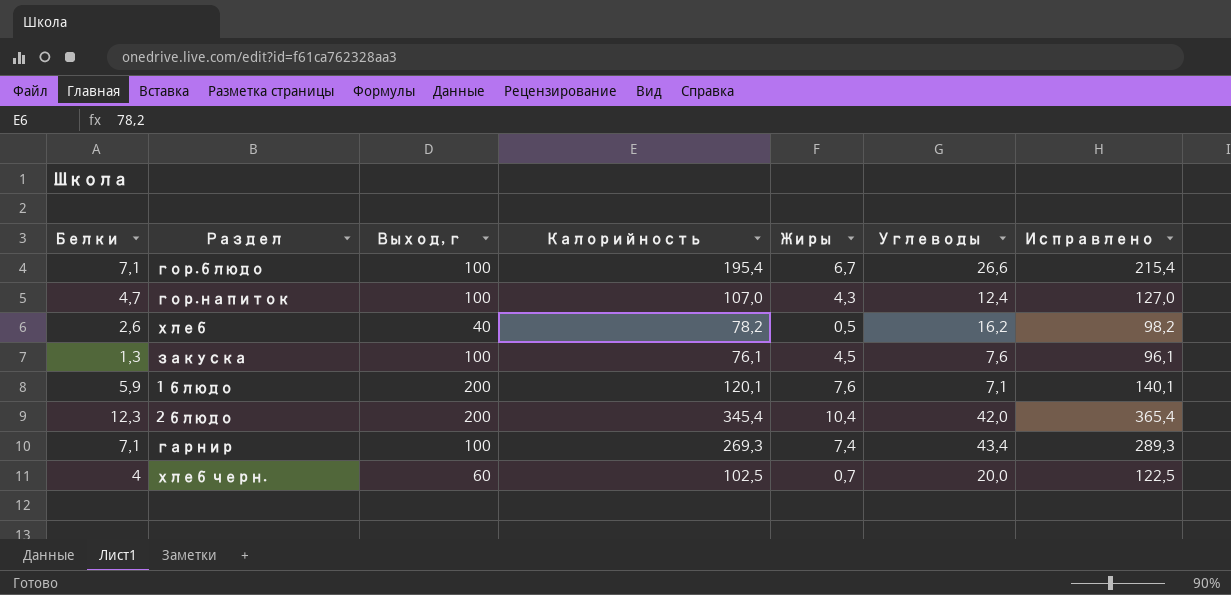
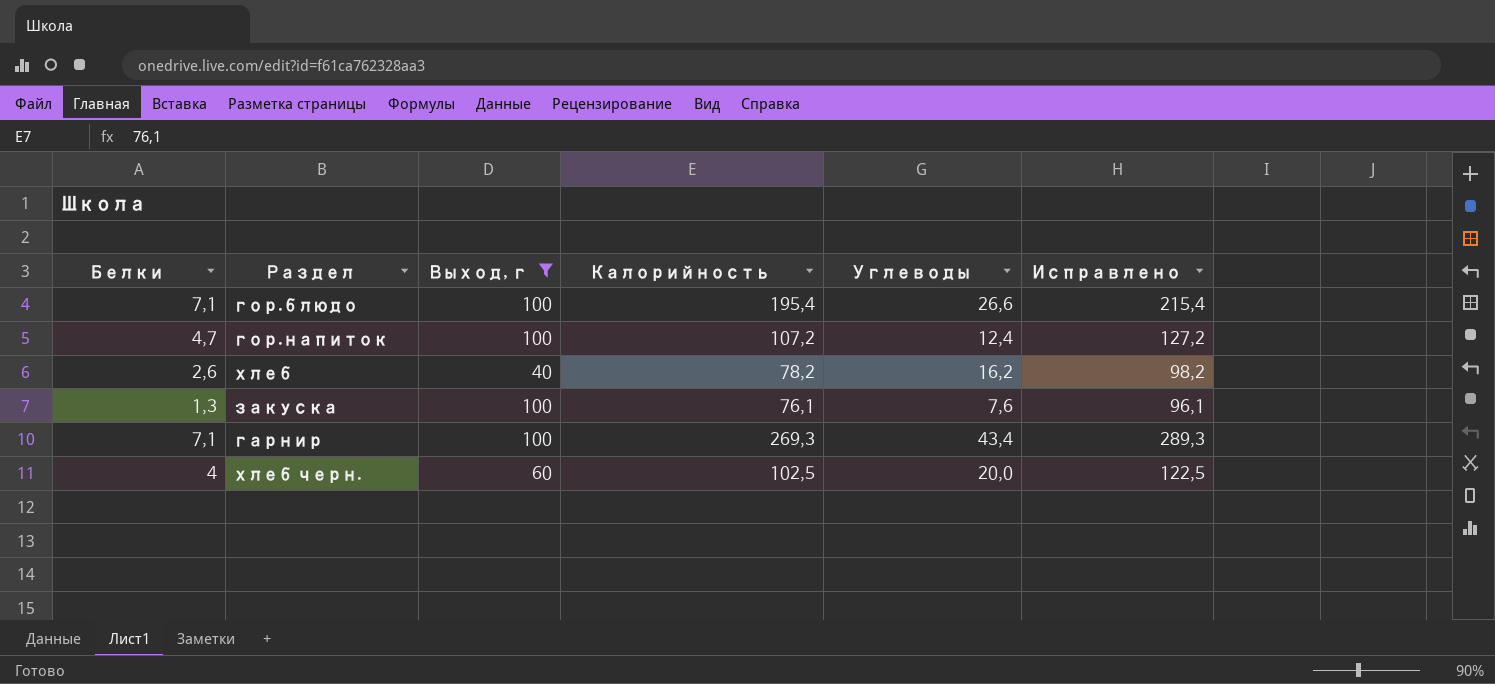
filter: none -> Выход, г != 200
column Жиры | position: 5 -> none
гор.напиток | Калорийность: 107,0 -> 107,2
гор.напиток | Исправлено: 127,0 -> 127,2

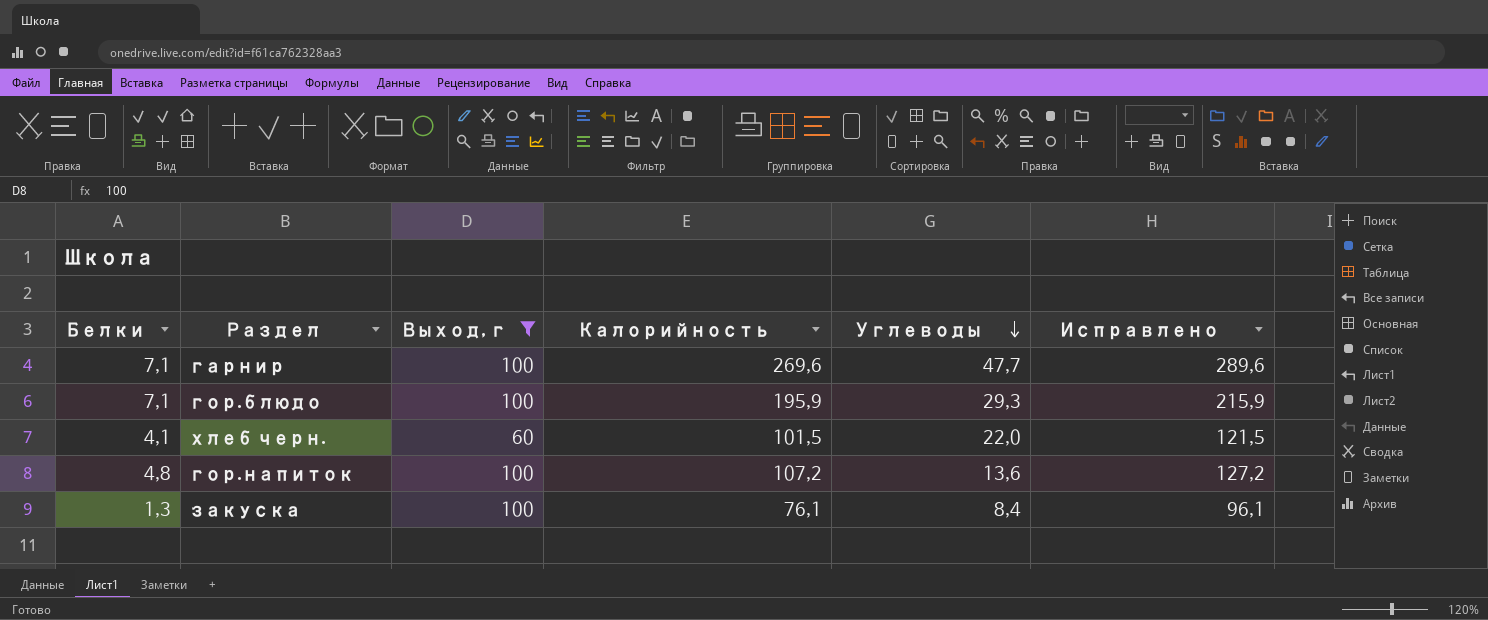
row order: none -> Углеводы descending
row хлеб: 2,6 | 40 | 78,2 | 16,2 | 98,2 -> none
гарнир | Калорийность: 269,3 -> 269,6
гарнир | Углеводы: 43,4 -> 47,7
гарнир | Исправлено: 289,3 -> 289,6
гор.блюдо | Калорийность: 195,4 -> 195,9
гор.блюдо | Углеводы: 26,6 -> 29,3
гор.блюдо | Исправлено: 215,4 -> 215,9
хлеб черн. | Белки: 4 -> 4,1
хлеб черн. | Калорийность: 102,5 -> 101,5
хлеб черн. | Углеводы: 20,0 -> 22,0
хлеб черн. | Исправлено: 122,5 -> 121,5
гор.напиток | Белки: 4,7 -> 4,8
гор.напиток | Углеводы: 12,4 -> 13,6
закуска | Углеводы: 7,6 -> 8,4

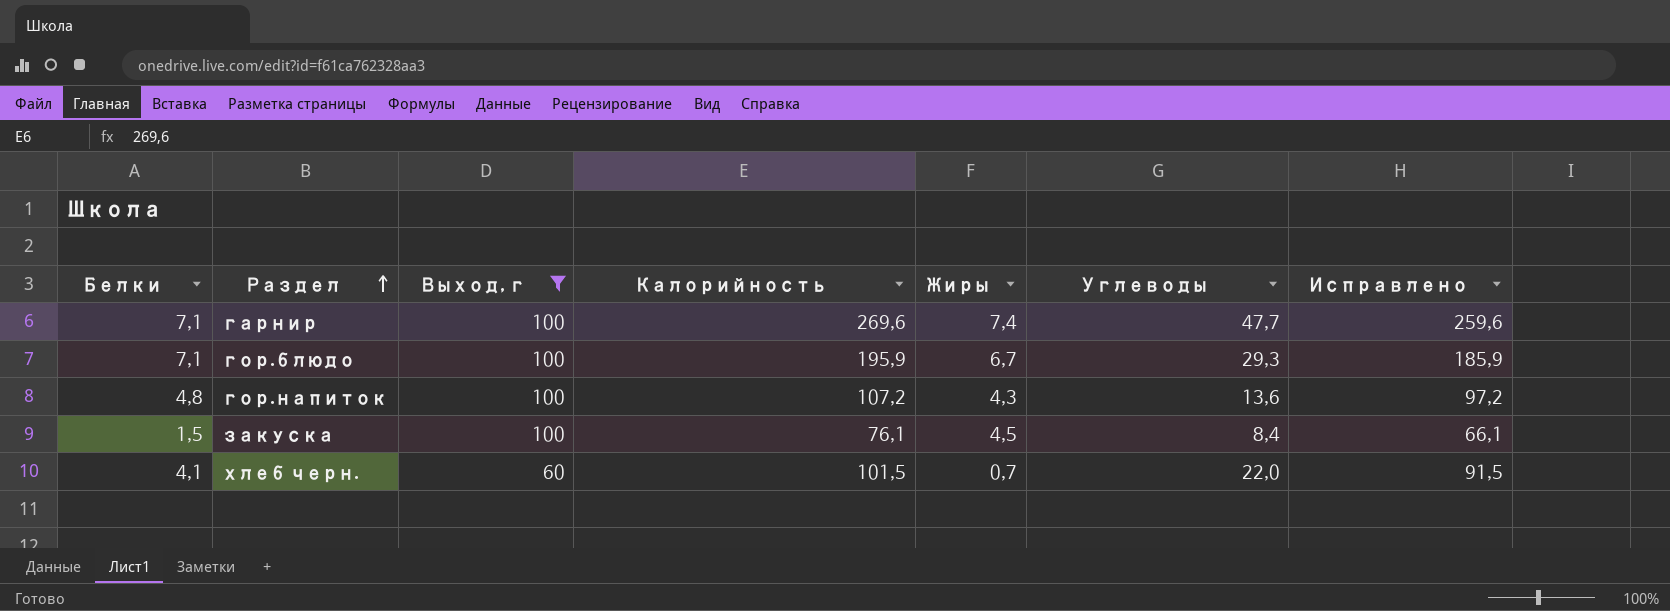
row order: Углеводы descending -> Раздел ascending
column Жиры | position: none -> 5
column Исправлено | formula: [Калорийность] + 20 -> [Калорийность] - 10
закуска | Белки: 1,3 -> 1,5

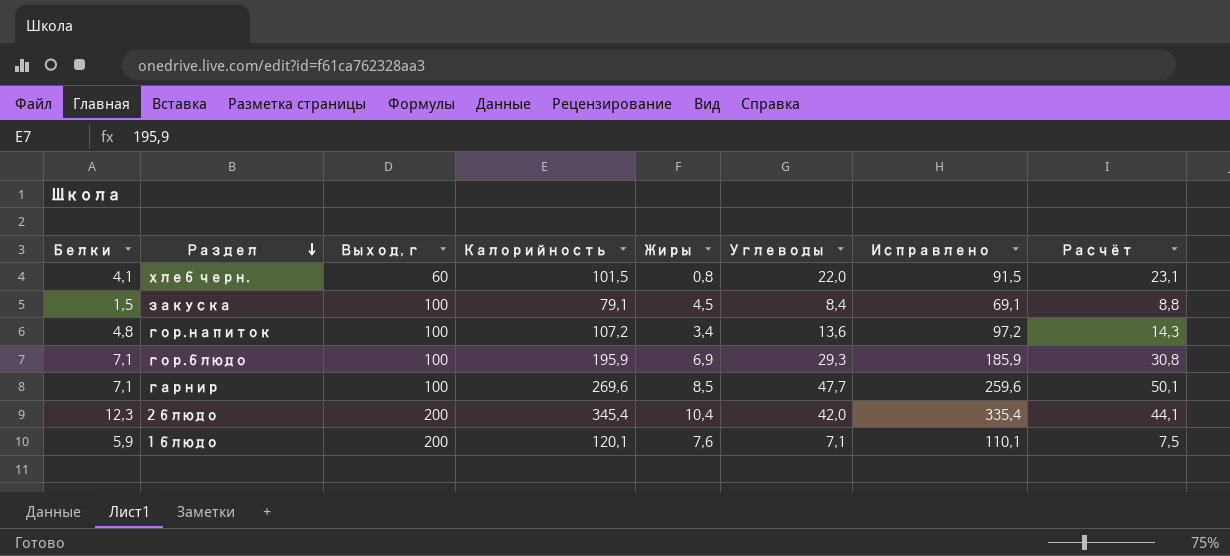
filter: Выход, г != 200 -> none
row order: Раздел ascending -> Раздел descending
column Расчёт | formula: none -> [Углеводы] * 1,05
хлеб черн. | Жиры: 0,7 -> 0,8
закуска | Калорийность: 76,1 -> 79,1
закуска | Исправлено: 66,1 -> 69,1
гор.напиток | Жиры: 4,3 -> 3,4
гор.блюдо | Жиры: 6,7 -> 6,9
гарнир | Жиры: 7,4 -> 8,5

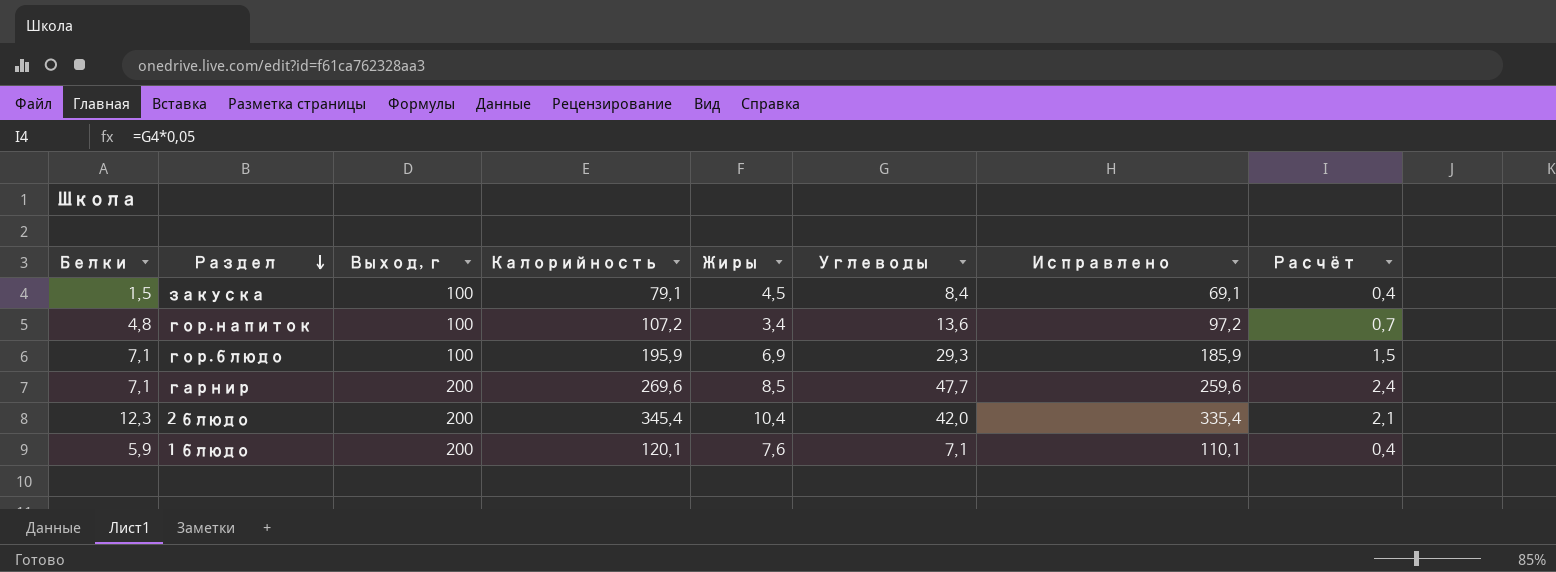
column Расчёт | formula: [Углеводы] * 1,05 -> [Углеводы] * 0,05
row хлеб черн.: 4,1 | 60 | 101,5 | 0,8 | 22,0 | 91,5 | 23,1 -> none
гарнир | Выход, г: 100 -> 200

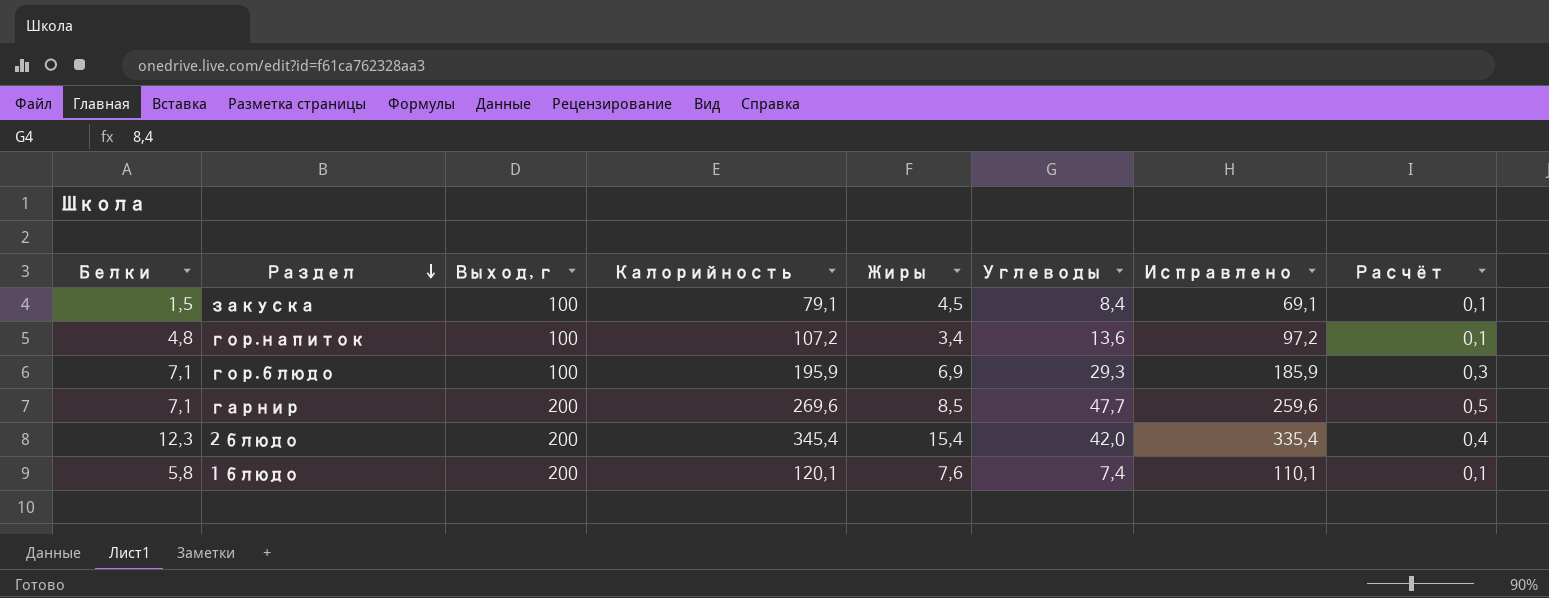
column Расчёт | formula: [Углеводы] * 0,05 -> [Углеводы] * 0,01
2 блюдо | Жиры: 10,4 -> 15,4
1 блюдо | Белки: 5,9 -> 5,8
1 блюдо | Углеводы: 7,1 -> 7,4

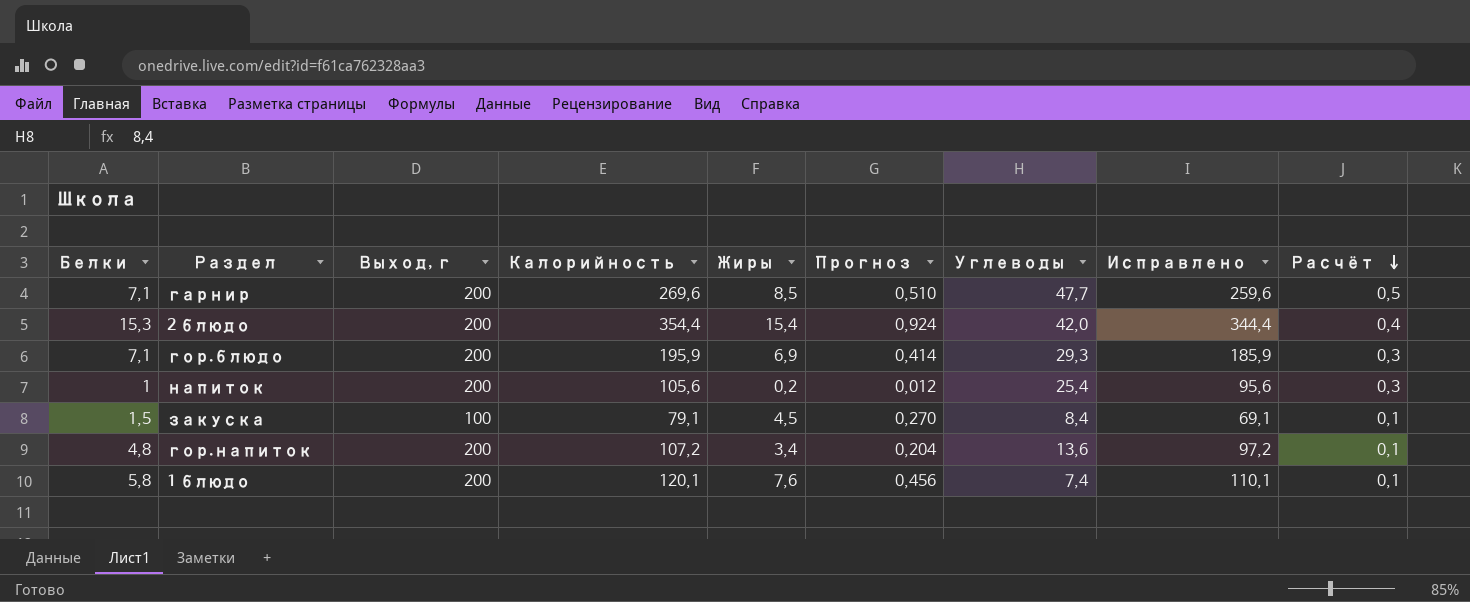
row order: Раздел descending -> Расчёт descending
column Прогноз | formula: none -> [Жиры] * 0,06
2 блюдо | Белки: 12,3 -> 15,3
2 блюдо | Калорийность: 345,4 -> 354,4
2 блюдо | Исправлено: 335,4 -> 344,4
гор.блюдо | Выход, г: 100 -> 200
row напиток: none -> 1 | 200 | 105,6 | 0,2 | 0,012 | 25,4 | 95,6 | 0,3
гор.напиток | Выход, г: 100 -> 200

